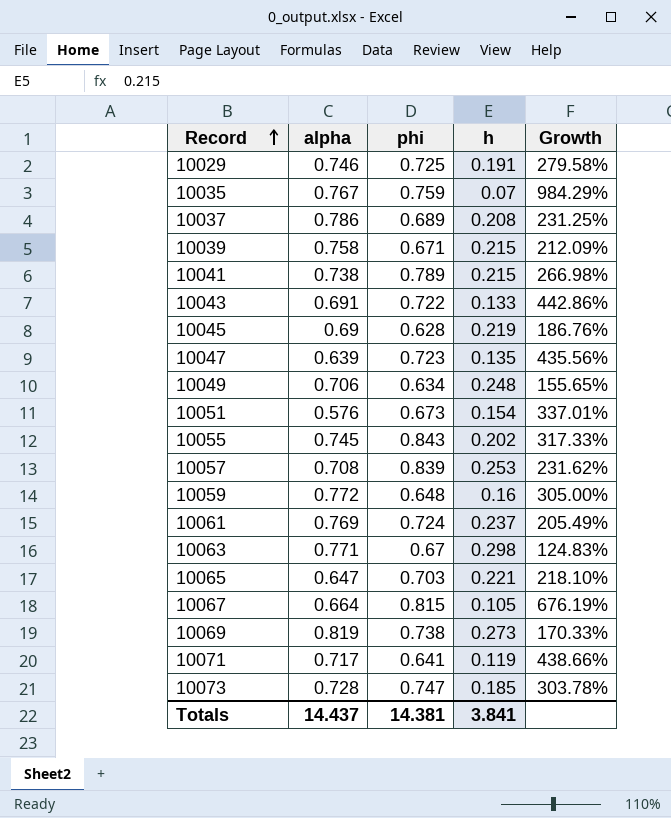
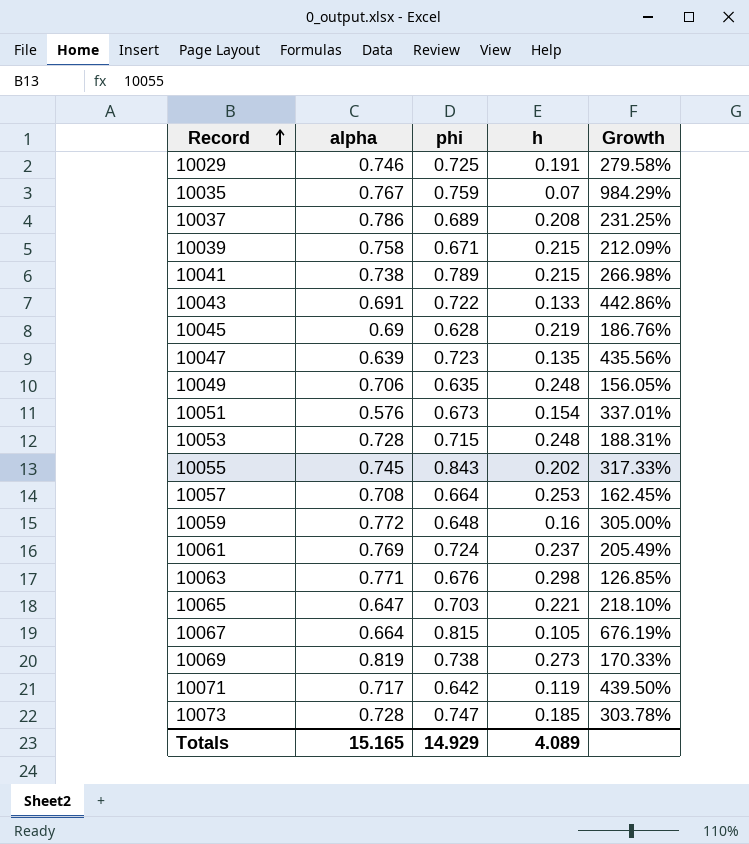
10049 | phi: 0.634 -> 0.635
10049 | Growth: 155.65% -> 156.05%
row 10053: none -> 0.728 | 0.715 | 0.248 | 188.31%
10057 | phi: 0.839 -> 0.664
10057 | Growth: 231.62% -> 162.45%
10063 | phi: 0.67 -> 0.676
10063 | Growth: 124.83% -> 126.85%
10071 | phi: 0.641 -> 0.642
10071 | Growth: 438.66% -> 439.50%
Totals | alpha: 14.437 -> 15.165
Totals | phi: 14.381 -> 14.929
Totals | h: 3.841 -> 4.089

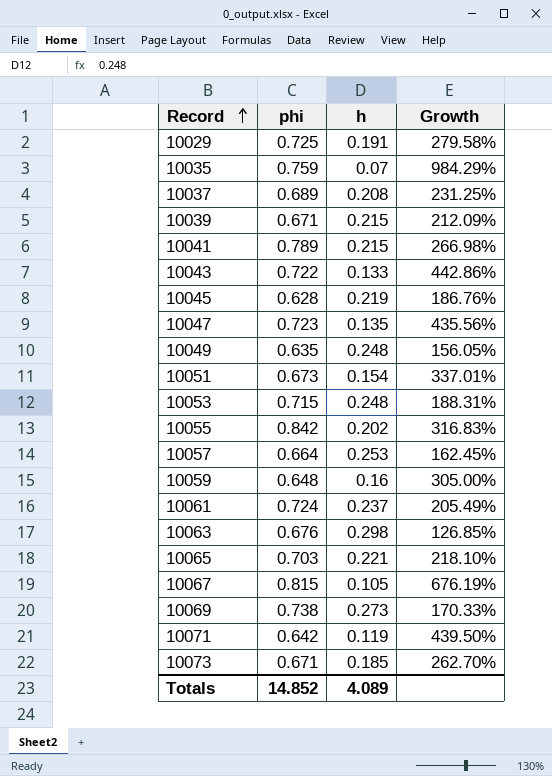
column alpha | position: 2 -> none
10055 | phi: 0.843 -> 0.842
10055 | Growth: 317.33% -> 316.83%
10073 | phi: 0.747 -> 0.671
10073 | Growth: 303.78% -> 262.70%
Totals | phi: 14.929 -> 14.852

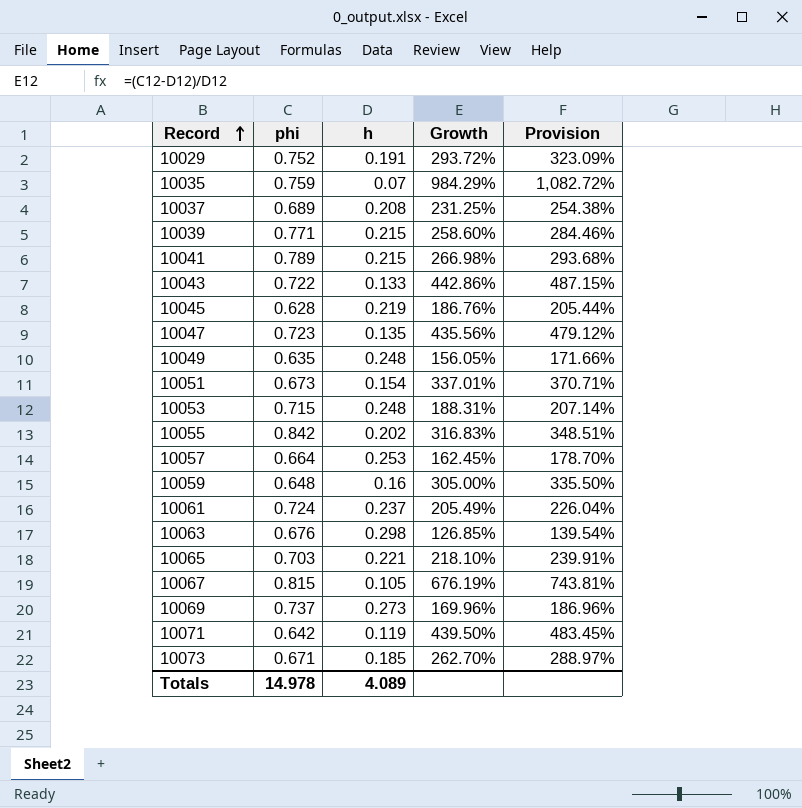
column Provision | formula: none -> [Growth] * 1.1
10029 | phi: 0.725 -> 0.752
10029 | Growth: 279.58% -> 293.72%
10039 | phi: 0.671 -> 0.771
10039 | Growth: 212.09% -> 258.60%
10069 | phi: 0.738 -> 0.737
10069 | Growth: 170.33% -> 169.96%
Totals | phi: 14.852 -> 14.978

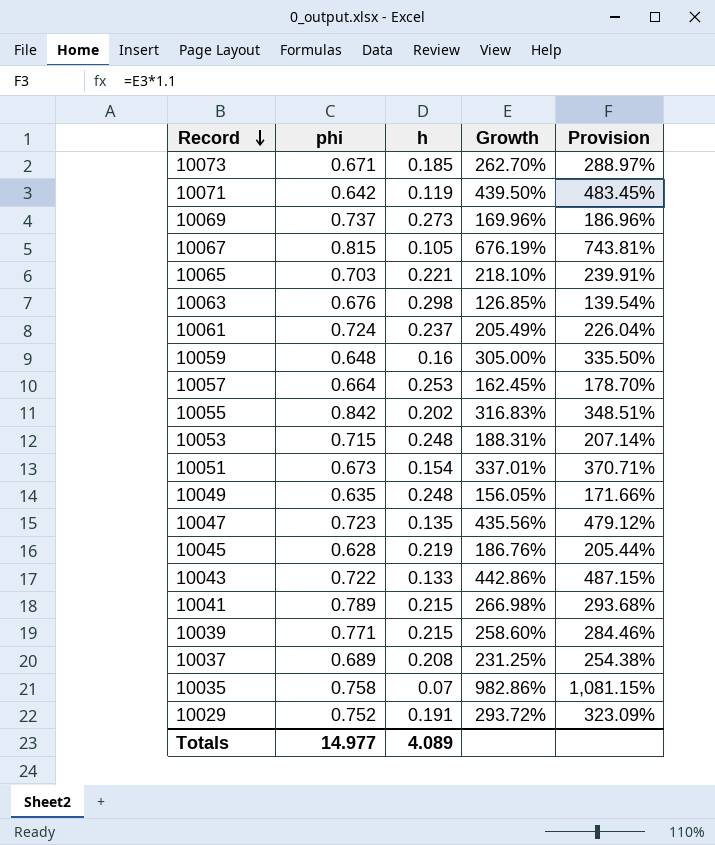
row order: Record ascending -> Record descending
10035 | phi: 0.759 -> 0.758
10035 | Growth: 984.29% -> 982.86%
10035 | Provision: 1,082.72% -> 1,081.15%
Totals | phi: 14.978 -> 14.977

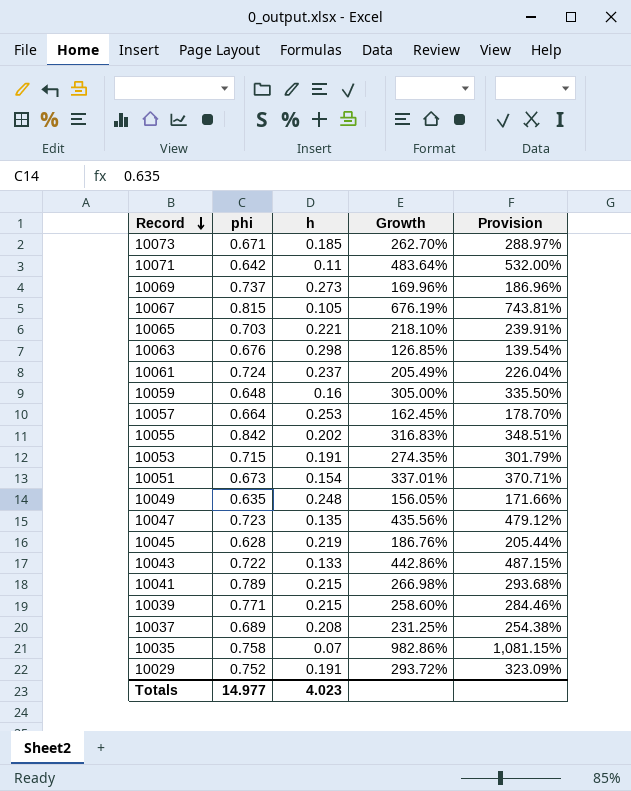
10071 | h: 0.119 -> 0.11
10071 | Growth: 439.50% -> 483.64%
10071 | Provision: 483.45% -> 532.00%
10053 | h: 0.248 -> 0.191
10053 | Growth: 188.31% -> 274.35%
10053 | Provision: 207.14% -> 301.79%
Totals | h: 4.089 -> 4.023

